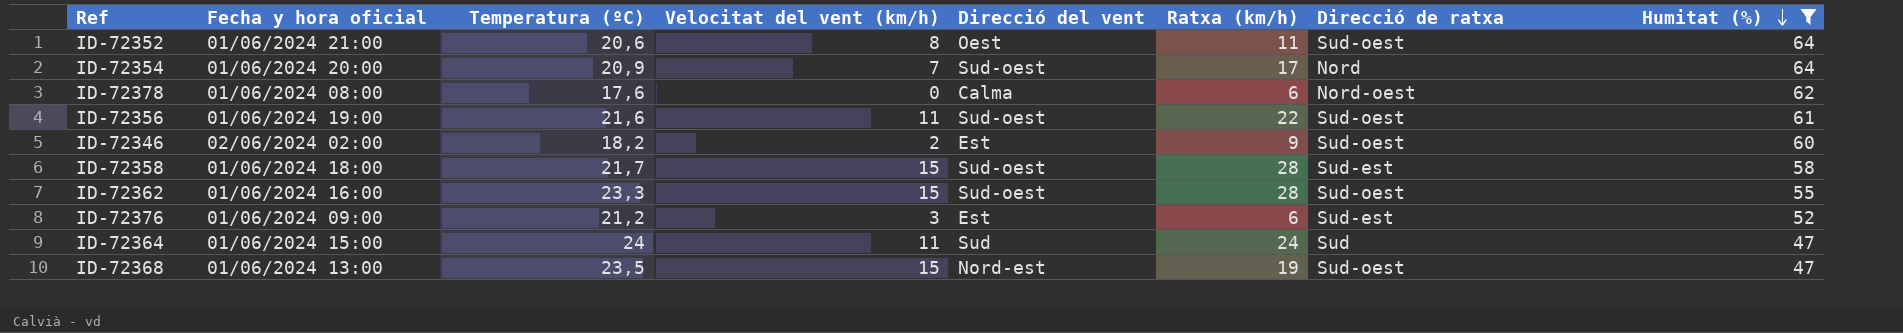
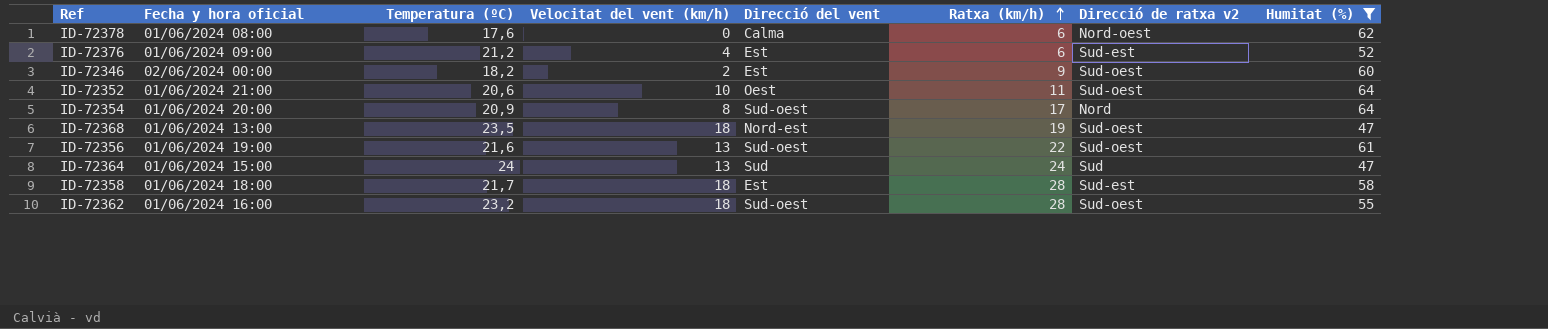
row order: Humitat (%) descending -> Ratxa (km/h) ascending
column name: Direcció de ratxa -> Direcció de ratxa v2
ID-72376 | Velocitat del vent (km/h): 3 -> 4
ID-72346 | Fecha y hora oficial: 02/06/2024 02:00 -> 02/06/2024 00:00
ID-72352 | Velocitat del vent (km/h): 8 -> 10
ID-72354 | Velocitat del vent (km/h): 7 -> 8
ID-72368 | Velocitat del vent (km/h): 15 -> 18
ID-72356 | Velocitat del vent (km/h): 11 -> 13
ID-72364 | Velocitat del vent (km/h): 11 -> 13
ID-72358 | Velocitat del vent (km/h): 15 -> 18
ID-72358 | Direcció del vent: Sud-oest -> Est
ID-72362 | Temperatura (ºC): 23,3 -> 23,2
ID-72362 | Velocitat del vent (km/h): 15 -> 18

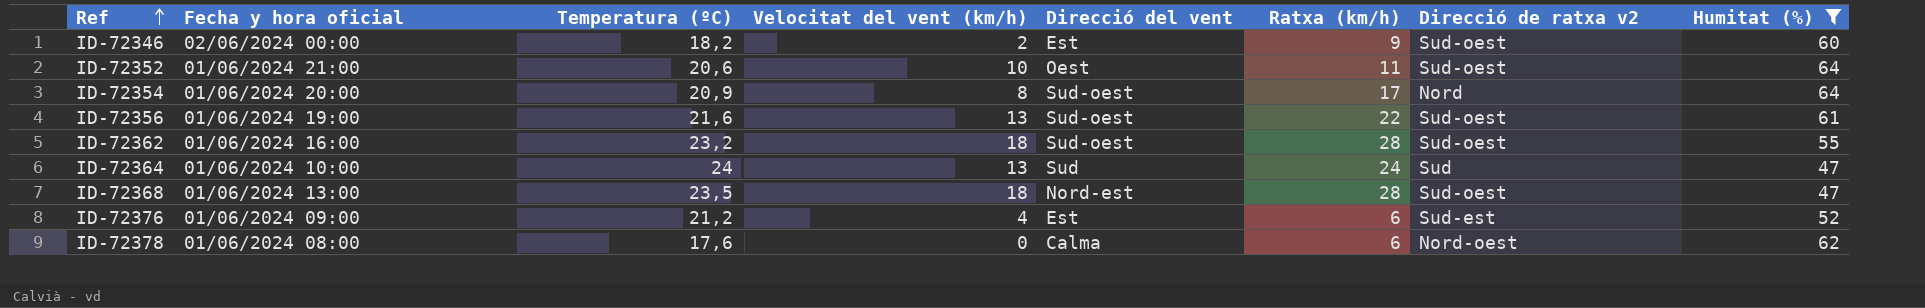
row order: Ratxa (km/h) ascending -> Ref ascending
row ID-72358: 01/06/2024 18:00 | 21,7 | 18 | Est | 28 | Sud-est | 58 -> none
ID-72364 | Fecha y hora oficial: 01/06/2024 15:00 -> 01/06/2024 10:00
ID-72368 | Ratxa (km/h): 19 -> 28

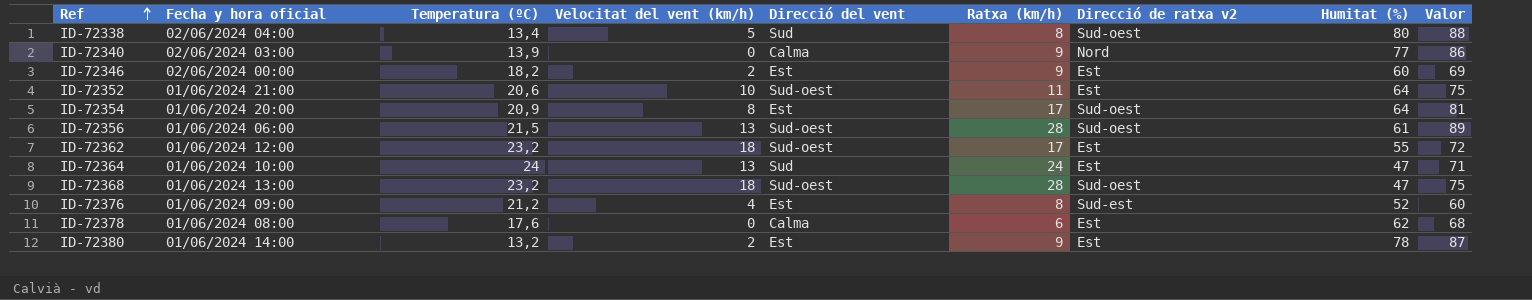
filter: Humitat (%) <= 64 -> none
column Valor | formula: none -> [Ratxa (km/h)] + [Humitat (%)]
ID-72346 | Direcció de ratxa v2: Sud-oest -> Est
ID-72352 | Direcció del vent: Oest -> Sud-oest
ID-72352 | Direcció de ratxa v2: Sud-oest -> Est
ID-72354 | Direcció del vent: Sud-oest -> Est
ID-72354 | Direcció de ratxa v2: Nord -> Sud-oest
ID-72356 | Fecha y hora oficial: 01/06/2024 19:00 -> 01/06/2024 06:00
ID-72356 | Temperatura (ºC): 21,6 -> 21,5
ID-72356 | Ratxa (km/h): 22 -> 28
ID-72362 | Fecha y hora oficial: 01/06/2024 16:00 -> 01/06/2024 12:00
ID-72362 | Ratxa (km/h): 28 -> 17
ID-72362 | Direcció de ratxa v2: Sud-oest -> Est
ID-72364 | Direcció de ratxa v2: Sud -> Est
ID-72368 | Temperatura (ºC): 23,5 -> 23,2
ID-72368 | Direcció del vent: Nord-est -> Sud-oest
ID-72376 | Ratxa (km/h): 6 -> 8
ID-72378 | Direcció de ratxa v2: Nord-oest -> Est

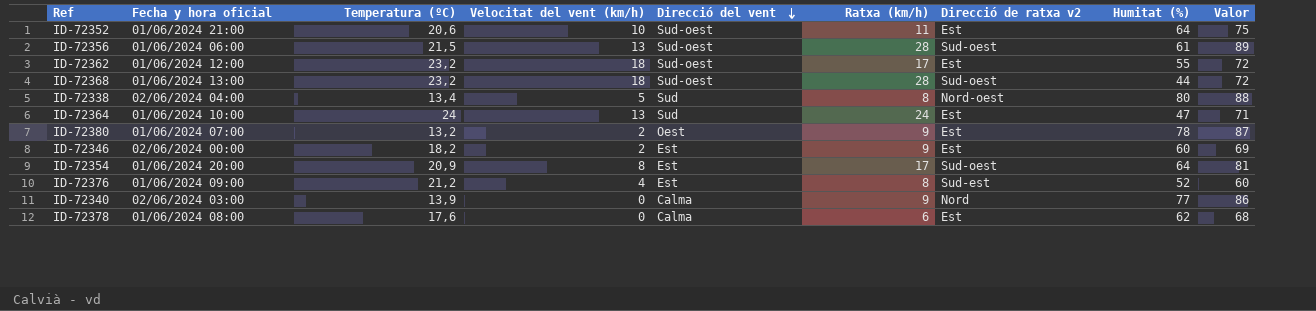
row order: Ref ascending -> Direcció del vent descending
ID-72368 | Humitat (%): 47 -> 44
ID-72368 | Valor: 75 -> 72
ID-72338 | Direcció de ratxa v2: Sud-oest -> Nord-oest
ID-72380 | Fecha y hora oficial: 01/06/2024 14:00 -> 01/06/2024 07:00
ID-72380 | Direcció del vent: Est -> Oest

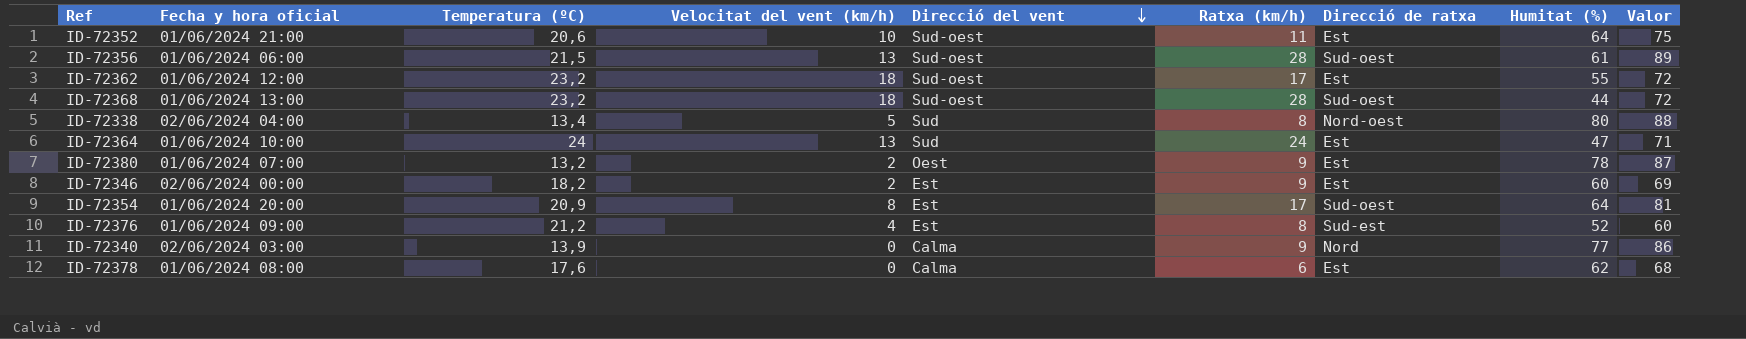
column name: Direcció de ratxa v2 -> Direcció de ratxa

